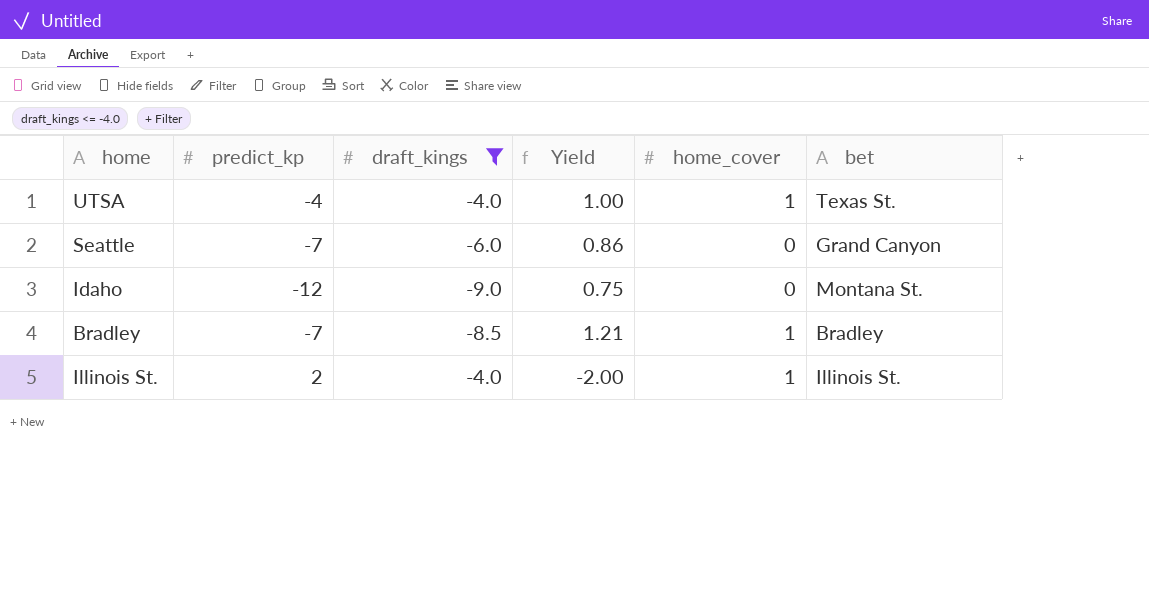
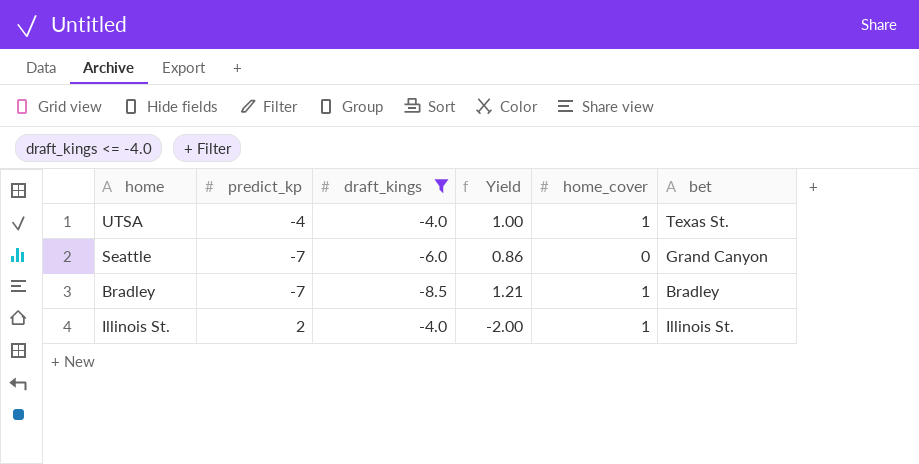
row Idaho: -12 | -9.0 | 0.75 | 0 | Montana St. -> none

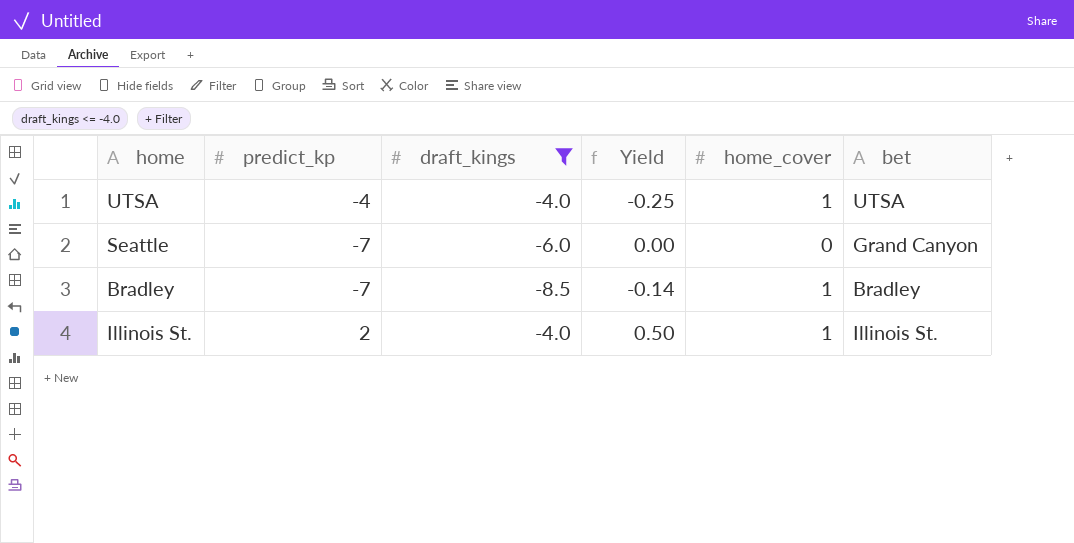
column Yield | formula: [draft_kings] / [predict_kp] -> [home_cover] / [predict_kp]
UTSA | bet: Texas St. -> UTSA

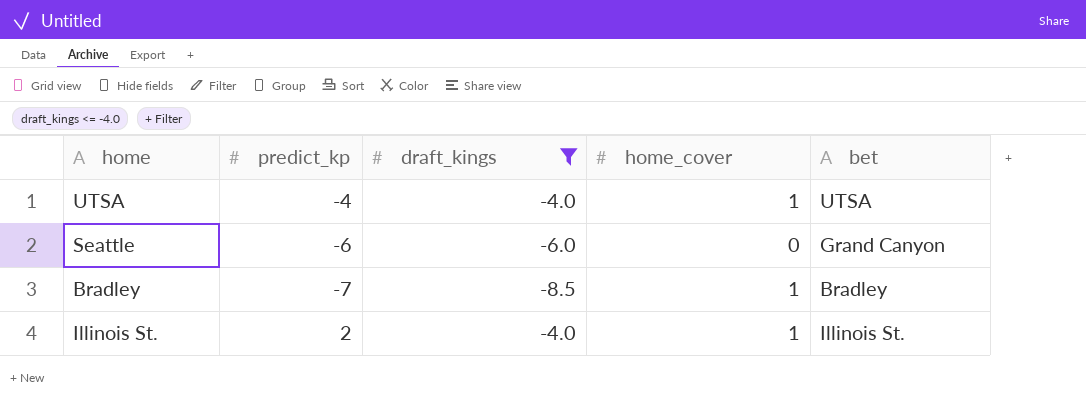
column Yield | formula: [home_cover] / [predict_kp] -> none
Seattle | predict_kp: -7 -> -6

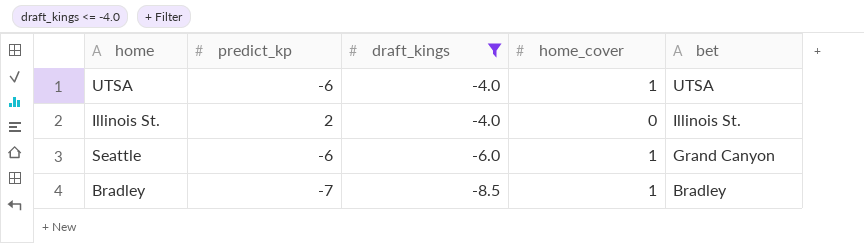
row order: none -> draft_kings descending
UTSA | predict_kp: -4 -> -6
Illinois St. | home_cover: 1 -> 0
Seattle | home_cover: 0 -> 1

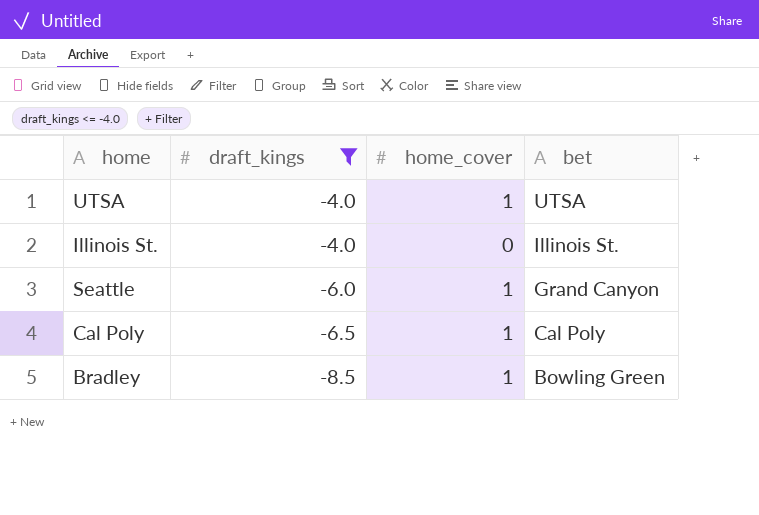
column predict_kp | position: 2 -> none
row Cal Poly: none -> -6.5 | 1 | Cal Poly
Bradley | bet: Bradley -> Bowling Green

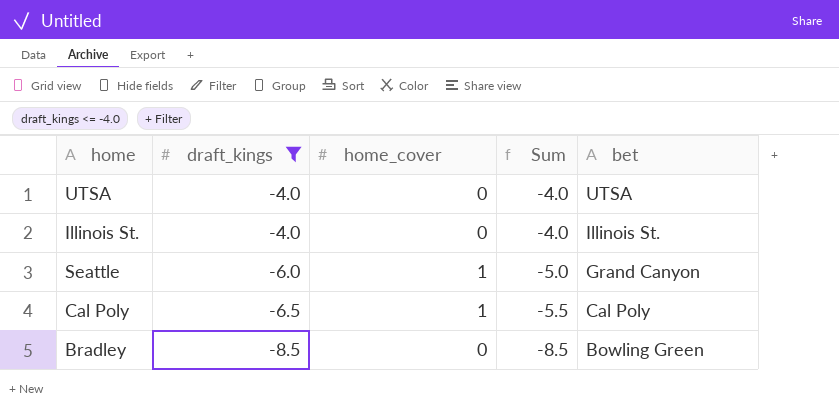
column Sum | formula: none -> [draft_kings] + [home_cover]
UTSA | home_cover: 1 -> 0
Bradley | home_cover: 1 -> 0

